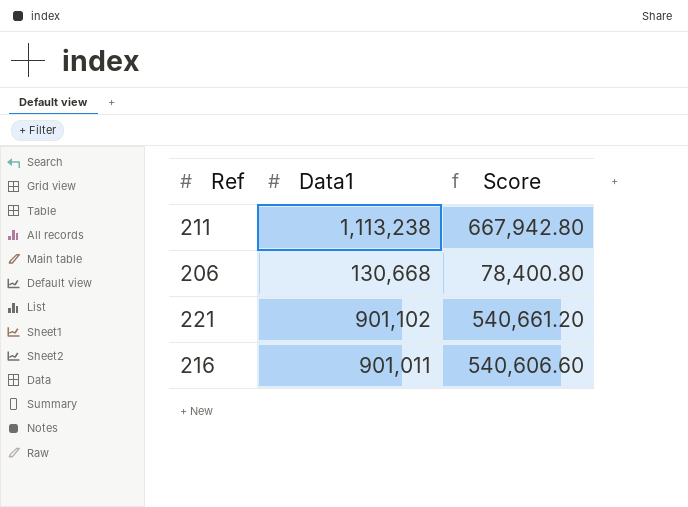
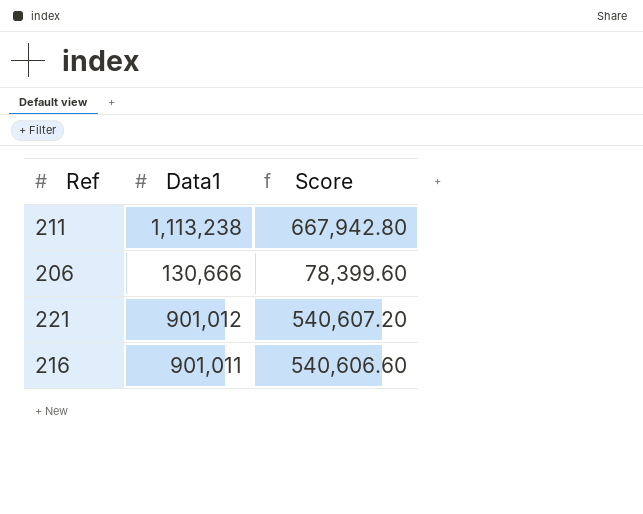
206 | Data1: 130,668 -> 130,666
206 | Score: 78,400.80 -> 78,399.60
221 | Data1: 901,102 -> 901,012
221 | Score: 540,661.20 -> 540,607.20

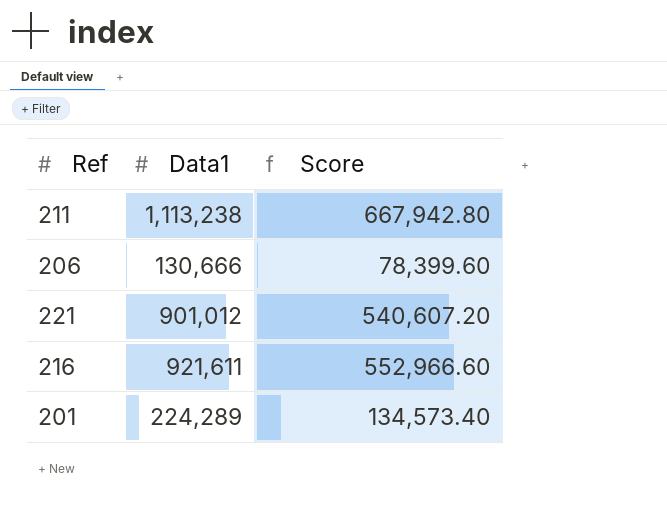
216 | Data1: 901,011 -> 921,611
216 | Score: 540,606.60 -> 552,966.60
row 201: none -> 224,289 | 134,573.40

